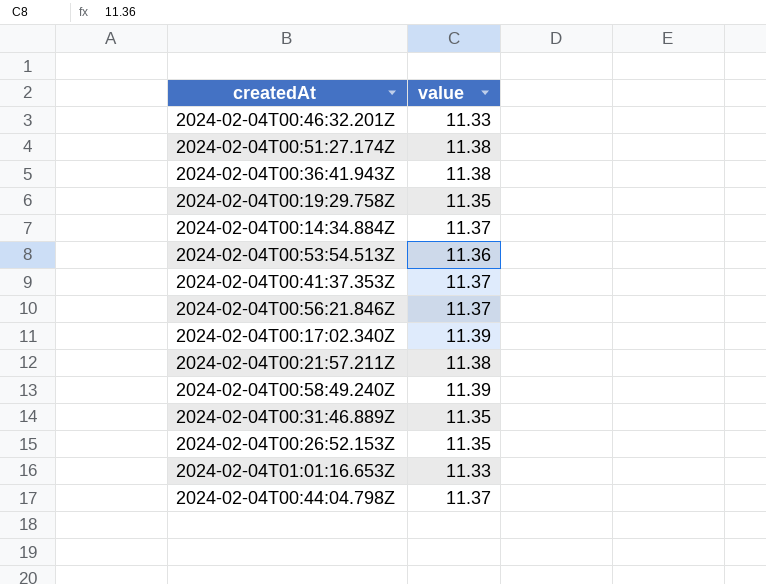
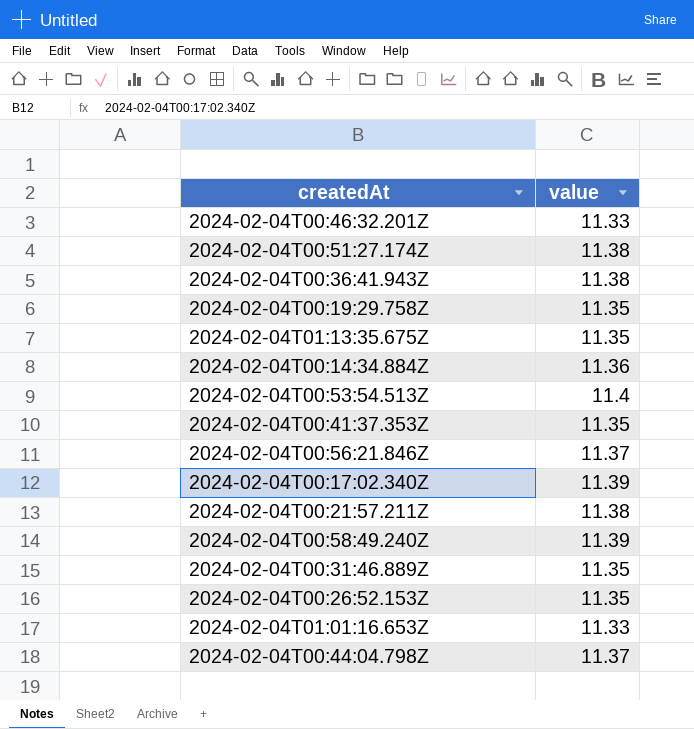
row 2024-02-04T01:13:35.675Z: none -> 11.35
2024-02-04T00:14:34.884Z | value: 11.37 -> 11.36
2024-02-04T00:53:54.513Z | value: 11.36 -> 11.4
2024-02-04T00:41:37.353Z | value: 11.37 -> 11.35

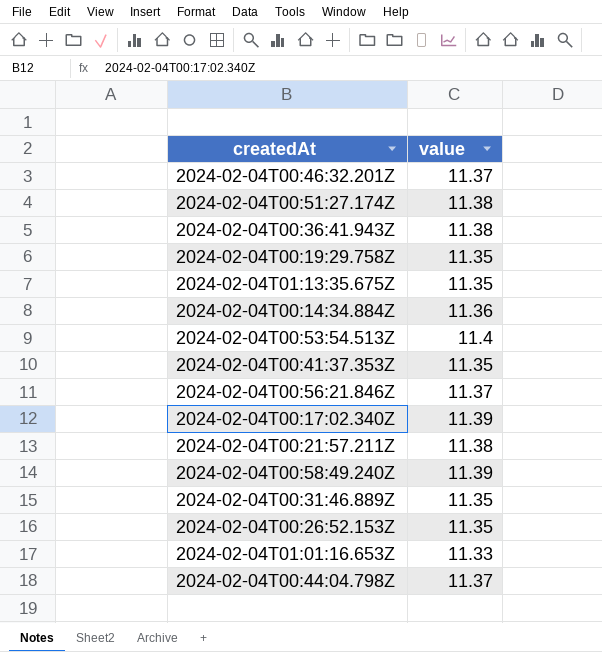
2024-02-04T00:46:32.201Z | value: 11.33 -> 11.37

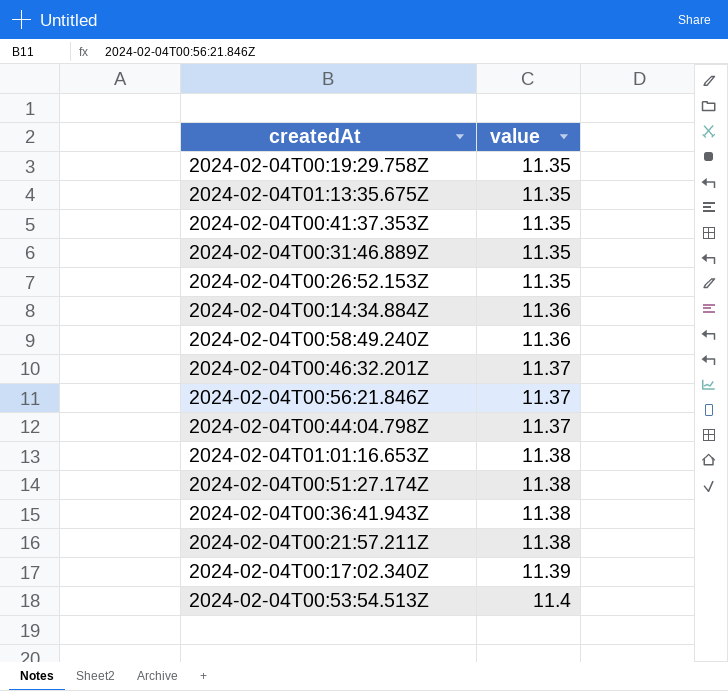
row order: none -> value ascending
2024-02-04T00:58:49.240Z | value: 11.39 -> 11.36
2024-02-04T01:01:16.653Z | value: 11.33 -> 11.38

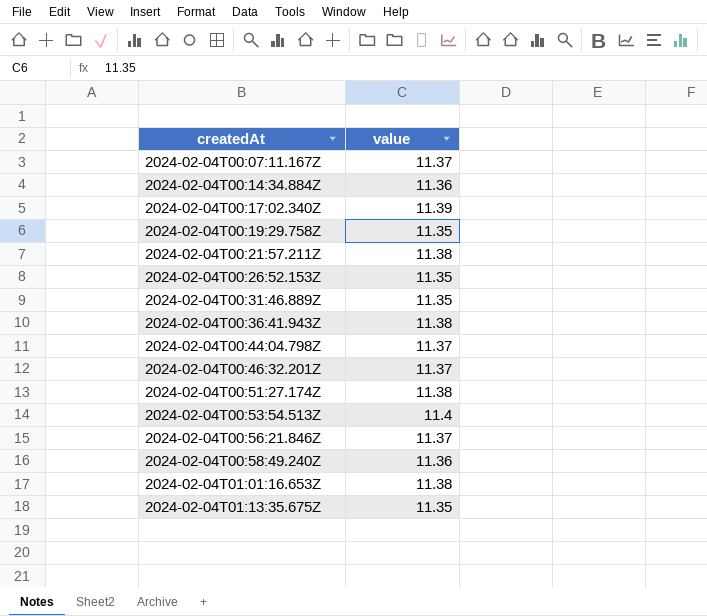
row order: value ascending -> createdAt ascending
row 2024-02-04T00:41:37.353Z: 11.35 -> none
row 2024-02-04T00:07:11.167Z: none -> 11.37

